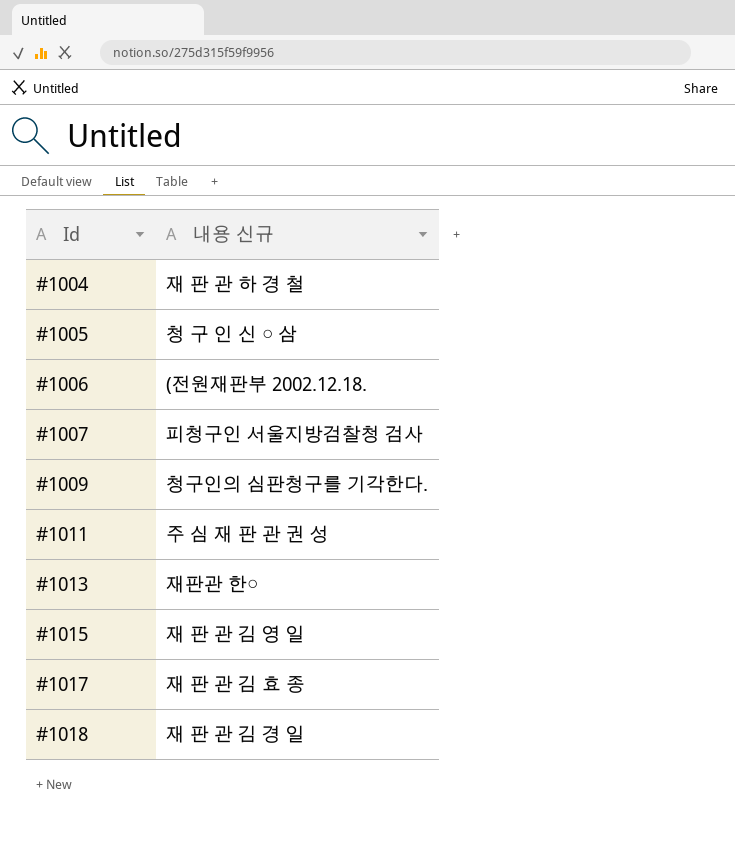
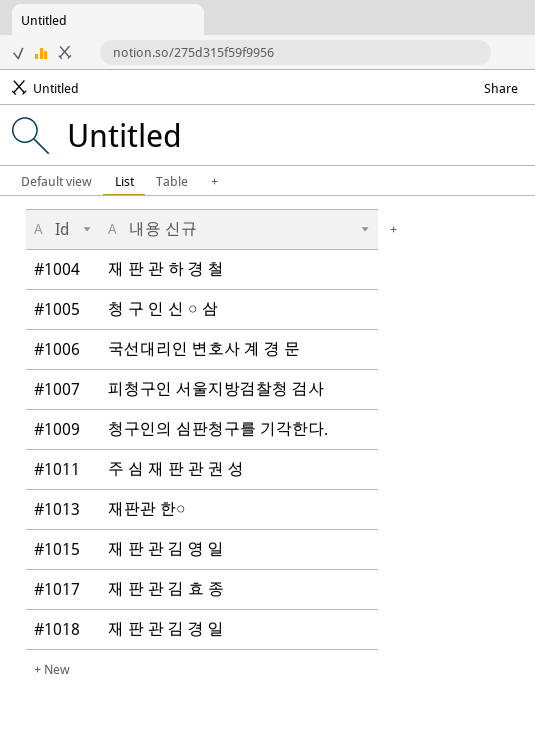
#1006 | 내용 신규: (전원재판부 2002.12.18. -> 국선대리인 변호사 계 경 문

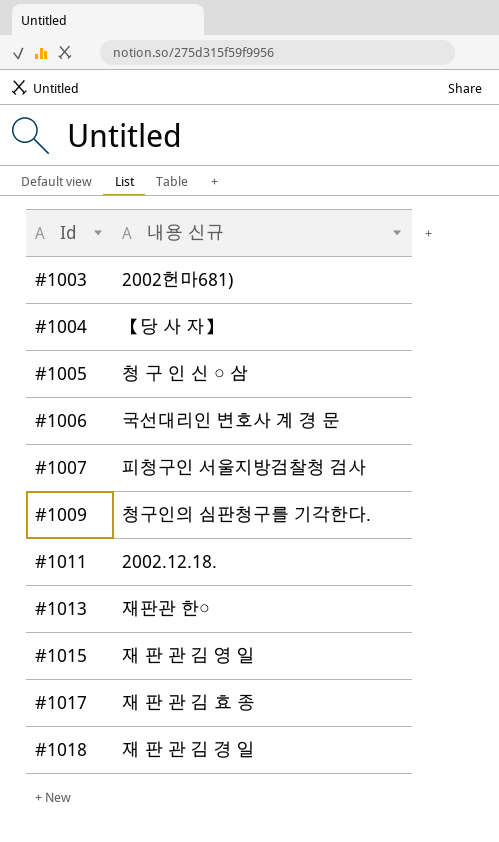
row #1003: none -> 2002헌마681)
#1004 | 내용 신규: 재 판 관 하 경 철 -> 【당 사 자】
#1011 | 내용 신규: 주 심 재 판 관 권 성 -> 2002.12.18.

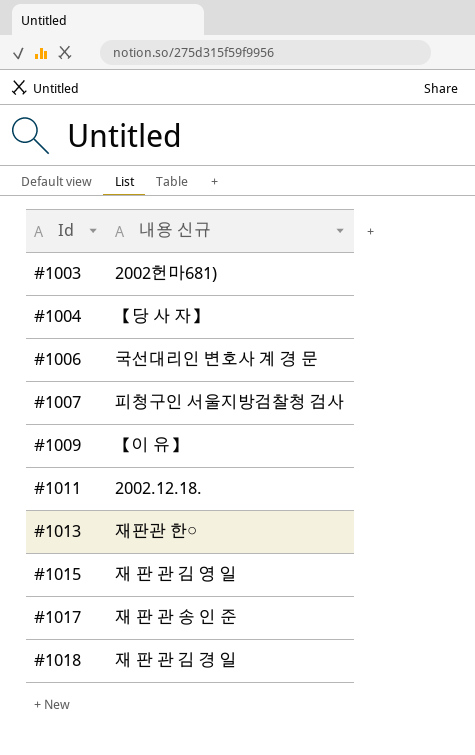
row #1005: 청 구 인 신 ○ 삼 -> none
#1009 | 내용 신규: 청구인의 심판청구를 기각한다. -> 【이 유】
#1017 | 내용 신규: 재 판 관 김 효 종 -> 재 판 관 송 인 준

